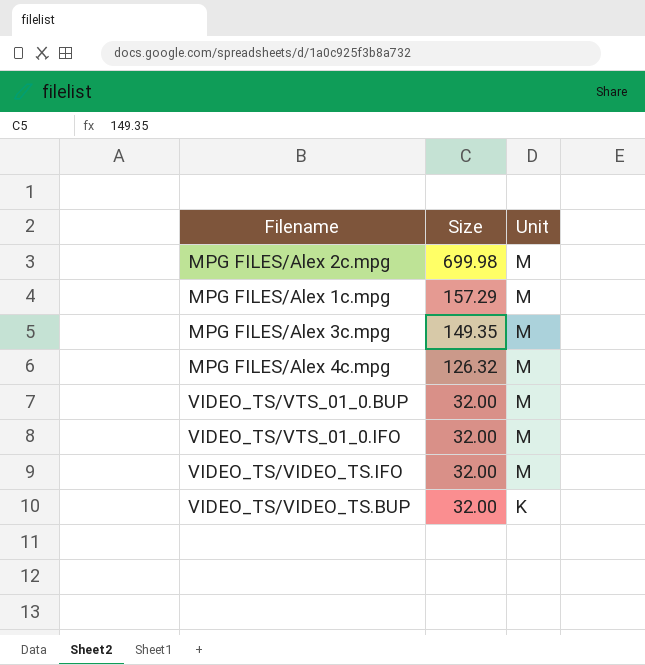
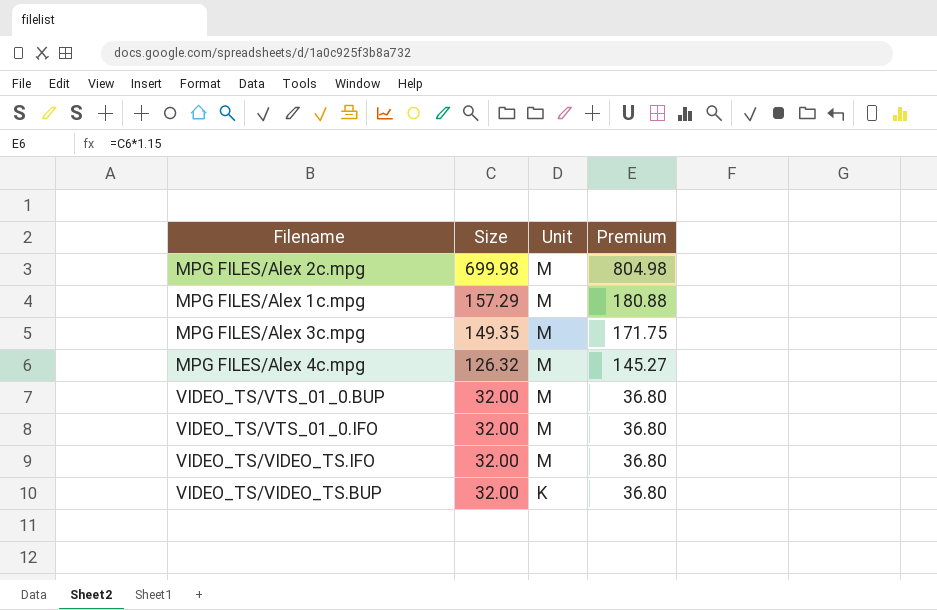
column Premium | formula: none -> [Size] * 1.15

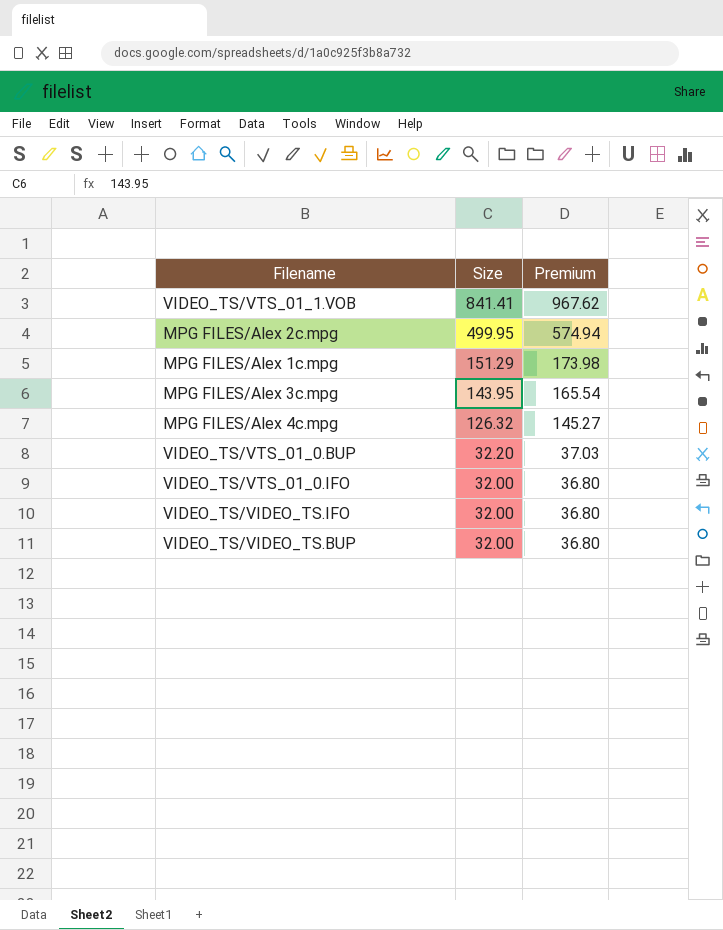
column Unit | position: 3 -> none
row VIDEO_TS/VTS_01_1.VOB: none -> 841.41 | 967.62
MPG FILES/Alex 2c.mpg | Size: 699.98 -> 499.95
MPG FILES/Alex 2c.mpg | Premium: 804.98 -> 574.94
MPG FILES/Alex 1c.mpg | Size: 157.29 -> 151.29
MPG FILES/Alex 1c.mpg | Premium: 180.88 -> 173.98
MPG FILES/Alex 3c.mpg | Size: 149.35 -> 143.95
MPG FILES/Alex 3c.mpg | Premium: 171.75 -> 165.54
VIDEO_TS/VTS_01_0.BUP | Size: 32.00 -> 32.20
VIDEO_TS/VTS_01_0.BUP | Premium: 36.80 -> 37.03

